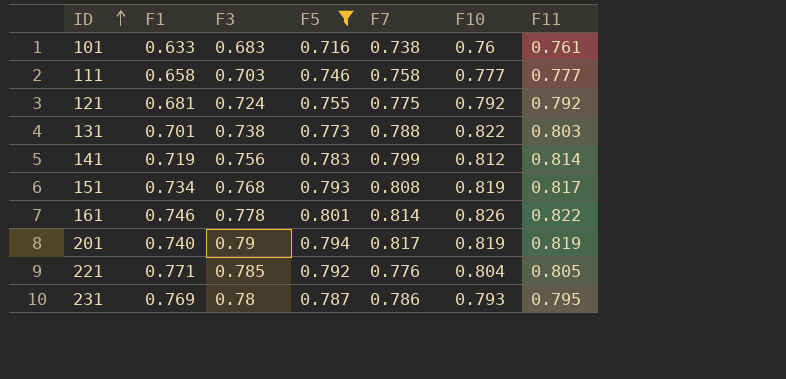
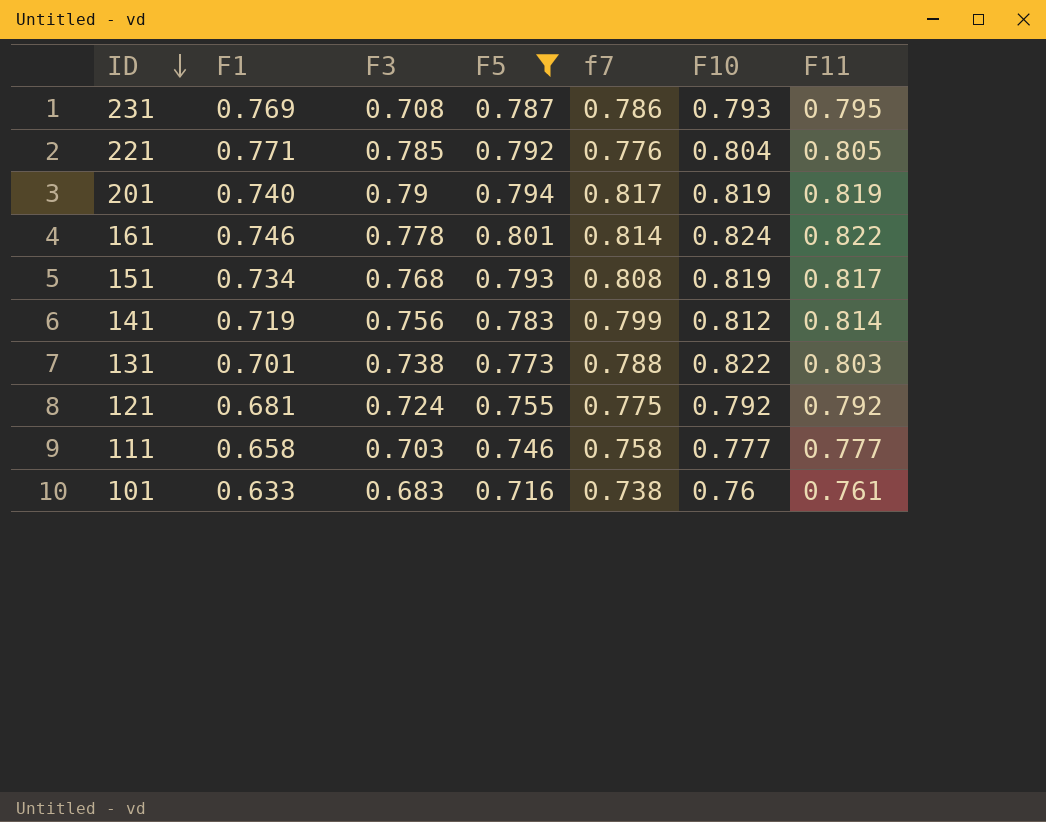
row order: ID ascending -> ID descending
column name: F7 -> f7
231 | F3: 0.78 -> 0.708
161 | F10: 0.826 -> 0.824

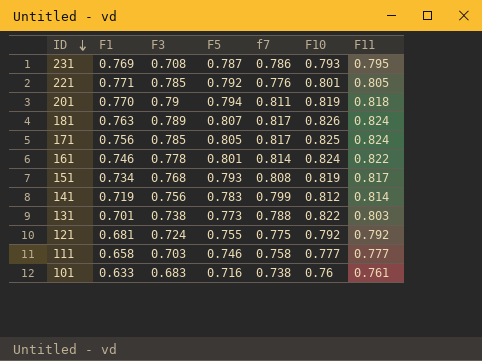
filter: F5 <= 0.801 -> none
221 | F10: 0.804 -> 0.801
201 | F1: 0.740 -> 0.770
201 | f7: 0.817 -> 0.811
201 | F11: 0.819 -> 0.818

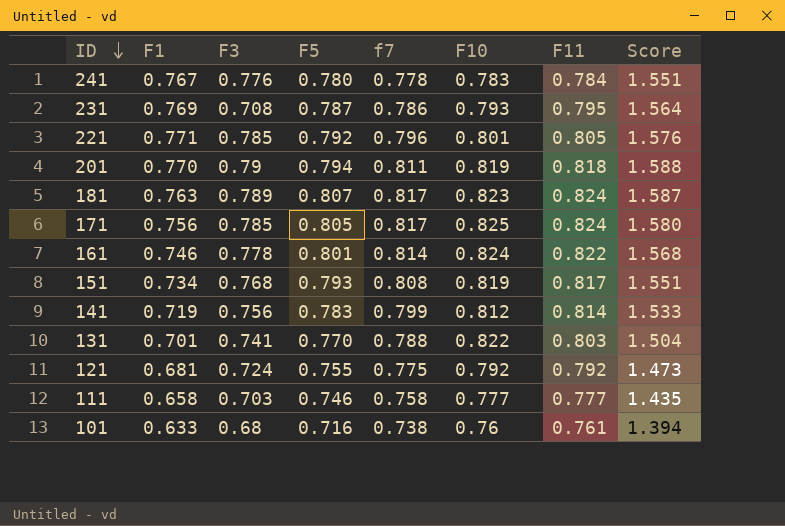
column Score | formula: none -> [F1] + [F11]
row 241: none -> 0.767 | 0.776 | 0.780 | 0.778 | 0.783 | 0.784 | 1.551
221 | f7: 0.776 -> 0.796
181 | F10: 0.826 -> 0.823
131 | F3: 0.738 -> 0.741
131 | F5: 0.773 -> 0.770
101 | F3: 0.683 -> 0.68

